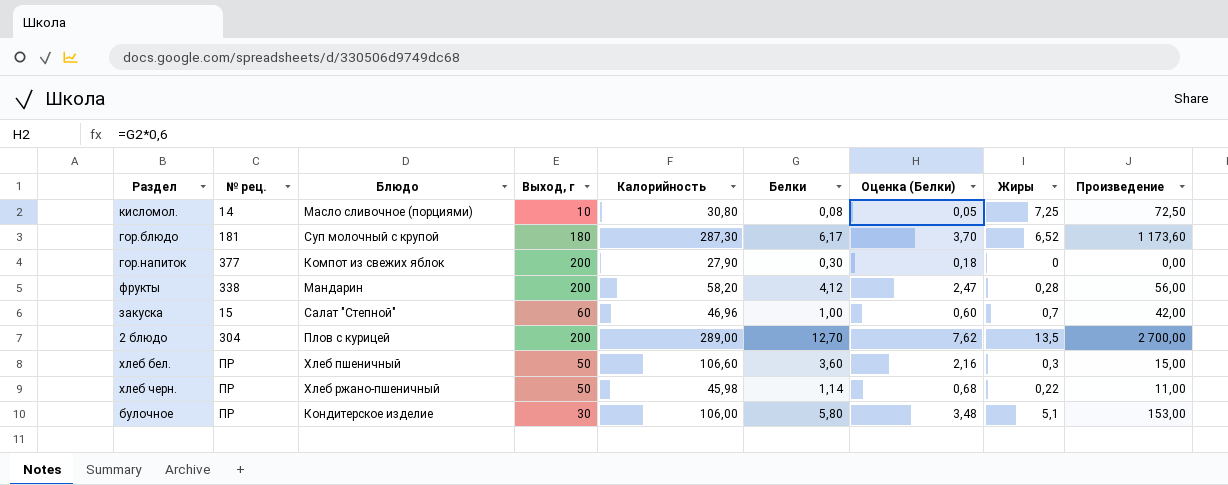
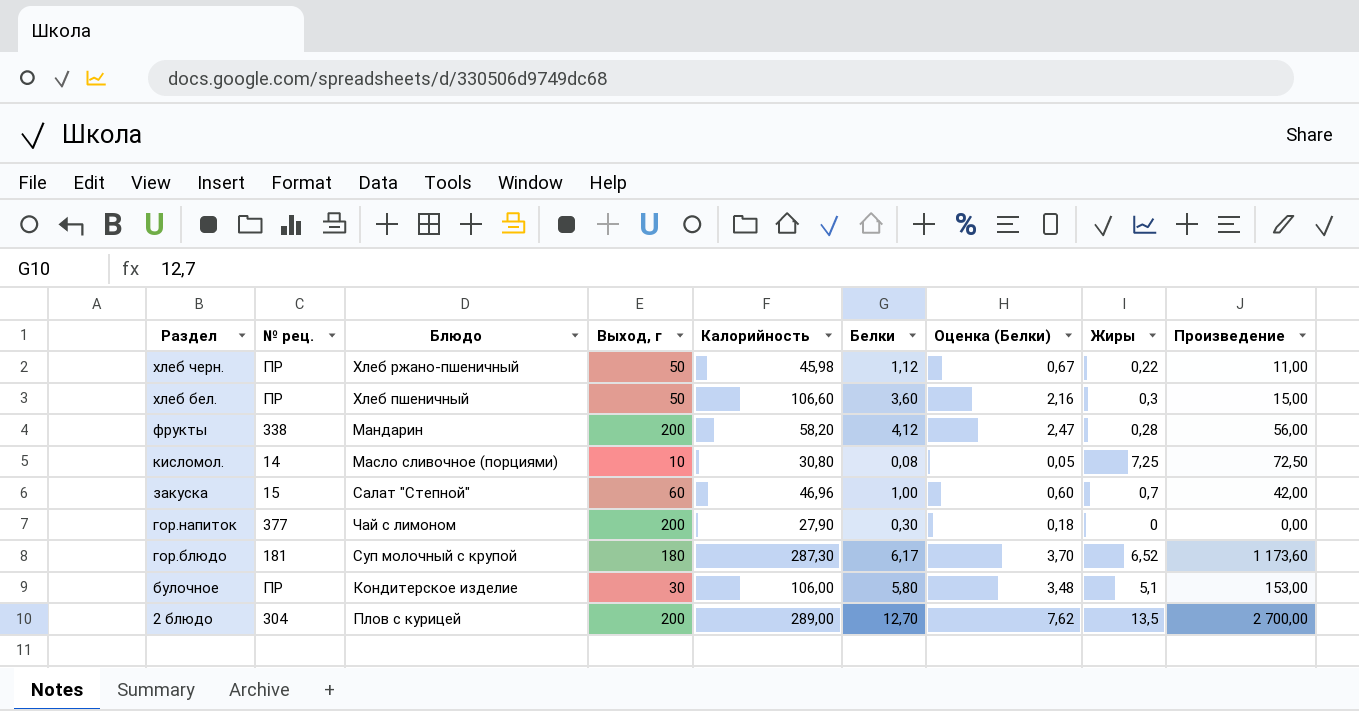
row order: none -> Раздел descending
хлеб черн. | Белки: 1,14 -> 1,12
хлеб черн. | Оценка (Белки): 0,68 -> 0,67
гор.напиток | Блюдо: Компот из свежих яблок -> Чай с лимоном

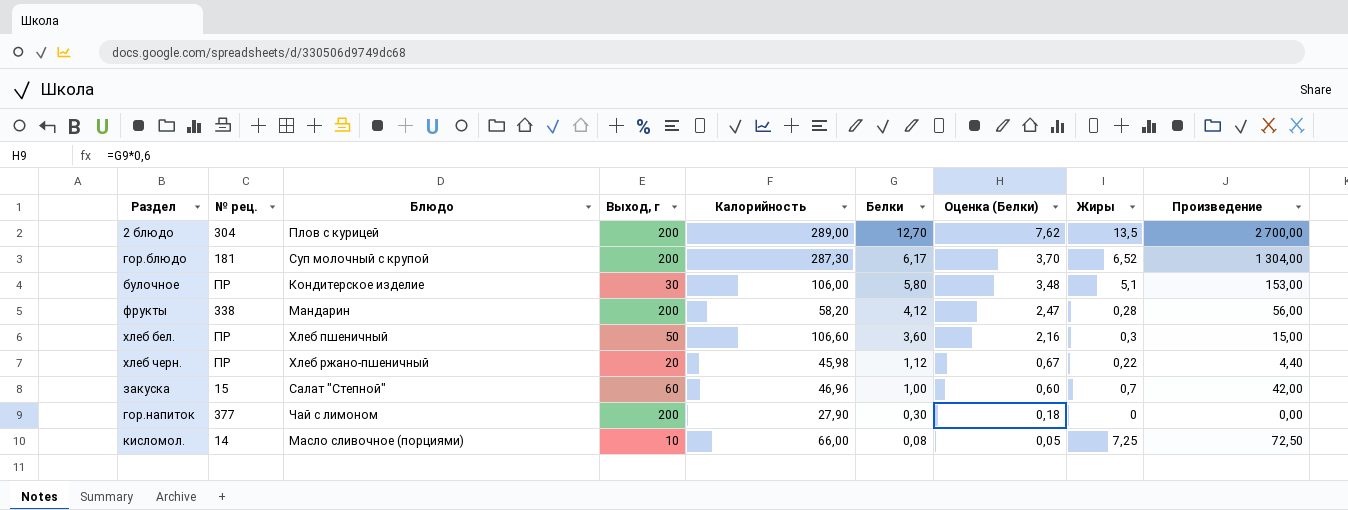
row order: Раздел descending -> Белки descending
гор.блюдо | Выход, г: 180 -> 200
гор.блюдо | Произведение: 1 173,60 -> 1 304,00
хлеб черн. | Выход, г: 50 -> 20
хлеб черн. | Произведение: 11,00 -> 4,40
кисломол. | Калорийность: 30,80 -> 66,00

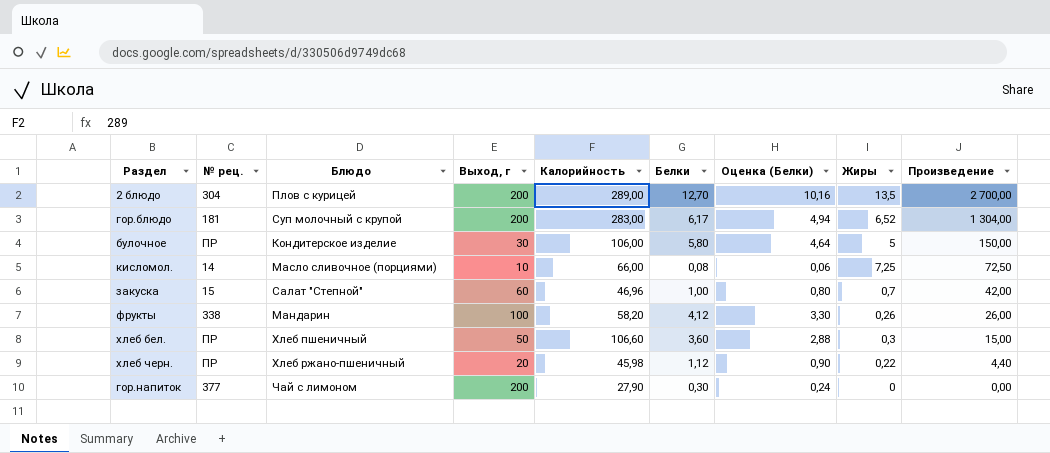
row order: Белки descending -> Произведение descending
column Оценка (Белки) | formula: [Белки] * 0,6 -> [Белки] * 0,8
гор.блюдо | Калорийность: 287,30 -> 283,00
булочное | Жиры: 5,1 -> 5
булочное | Произведение: 153,00 -> 150,00
фрукты | Выход, г: 200 -> 100
фрукты | Жиры: 0,28 -> 0,26
фрукты | Произведение: 56,00 -> 26,00

